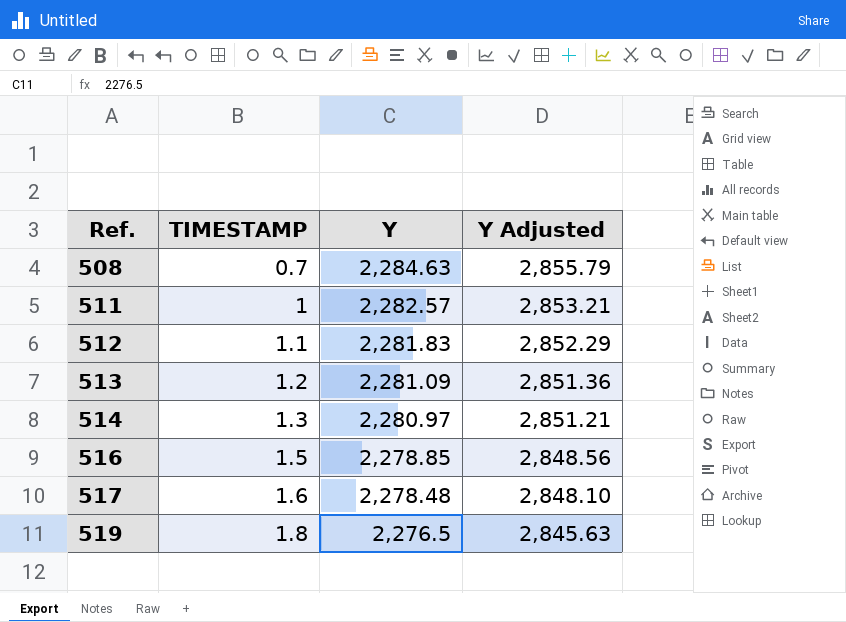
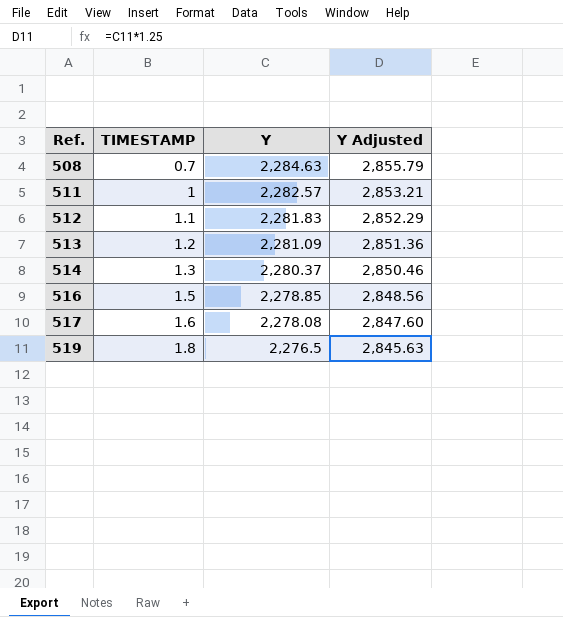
514 | Y: 2,280.97 -> 2,280.37
514 | Y Adjusted: 2,851.21 -> 2,850.46
517 | Y: 2,278.48 -> 2,278.08
517 | Y Adjusted: 2,848.10 -> 2,847.60

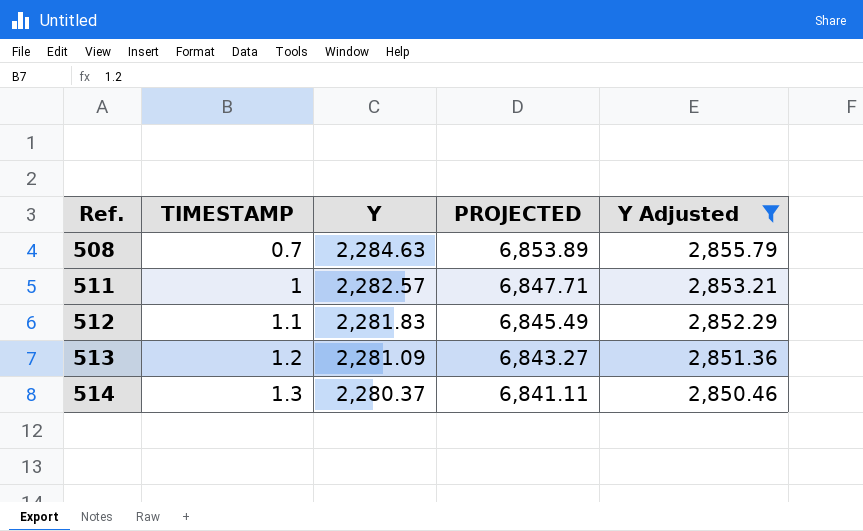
filter: none -> Y Adjusted >= 2,850.46
column PROJECTED | formula: none -> [Y] * 3

